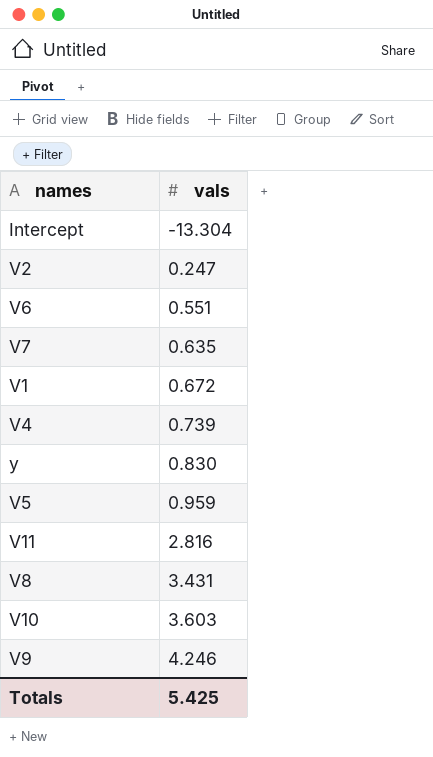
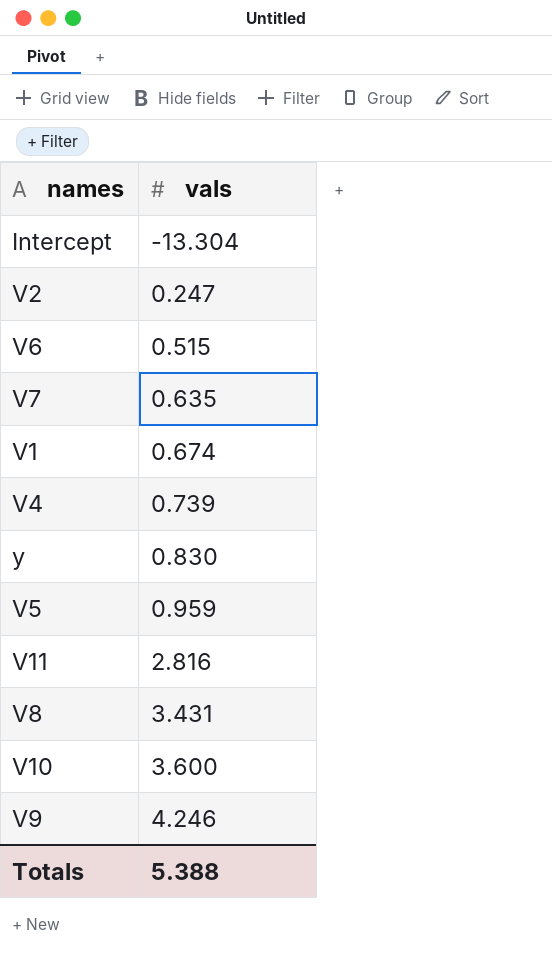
V6 | vals: 0.551 -> 0.515
V1 | vals: 0.672 -> 0.674
V10 | vals: 3.603 -> 3.600
Totals | vals: 5.425 -> 5.388

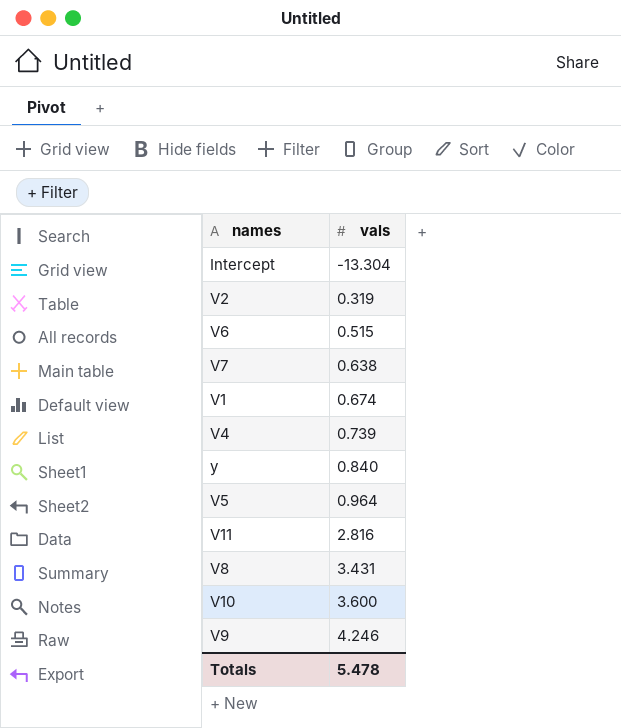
V2 | vals: 0.247 -> 0.319
V7 | vals: 0.635 -> 0.638
y | vals: 0.830 -> 0.840
V5 | vals: 0.959 -> 0.964
Totals | vals: 5.388 -> 5.478

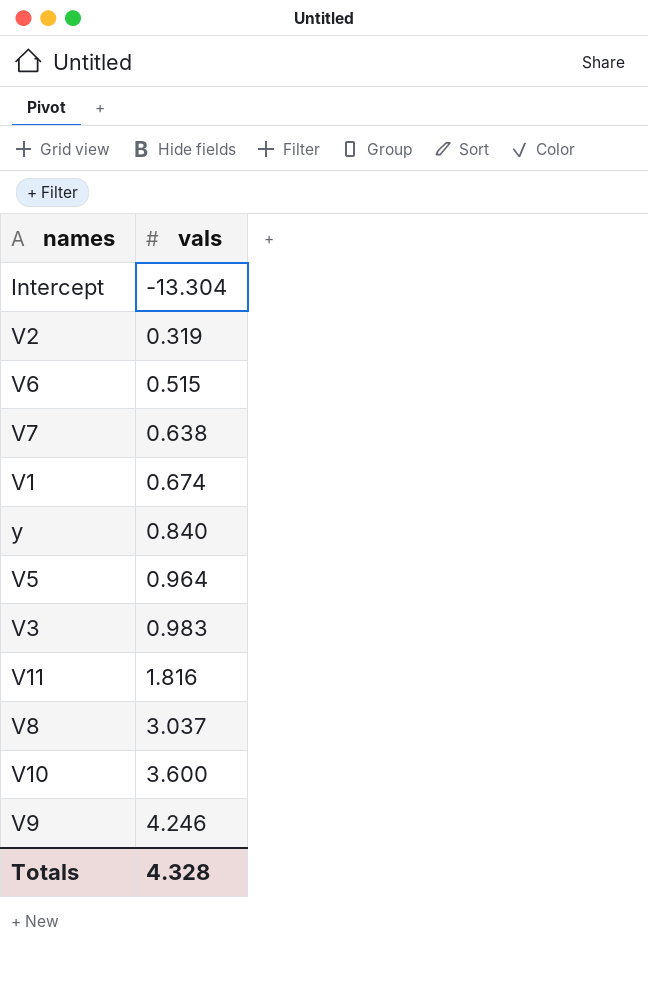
row V4: 0.739 -> none
row V3: none -> 0.983
V11 | vals: 2.816 -> 1.816
V8 | vals: 3.431 -> 3.037
Totals | vals: 5.478 -> 4.328

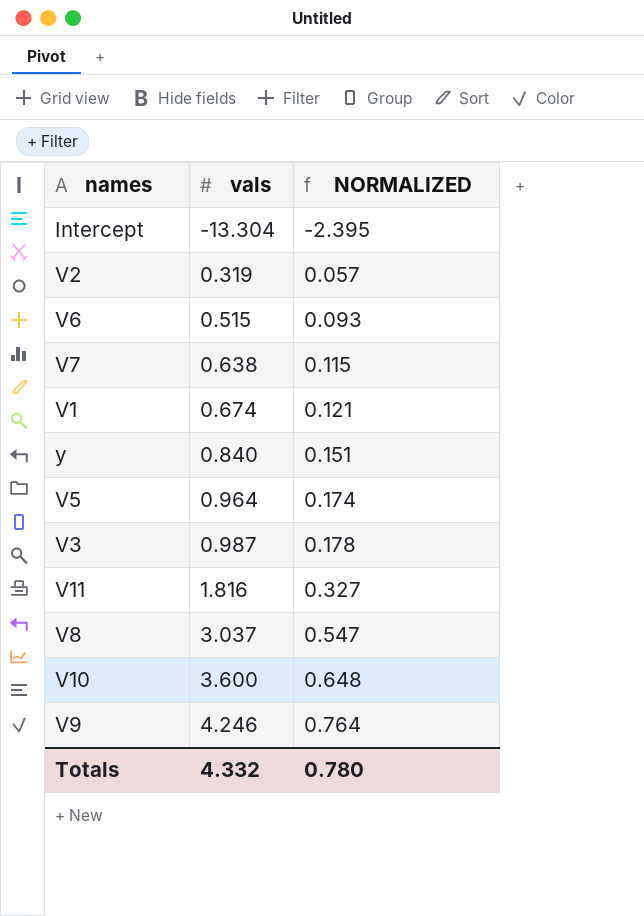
column NORMALIZED | formula: none -> [vals] * 0.18
V3 | vals: 0.983 -> 0.987
Totals | vals: 4.328 -> 4.332

